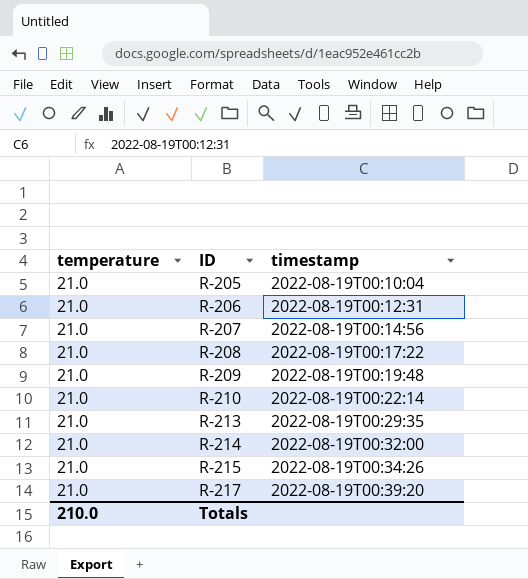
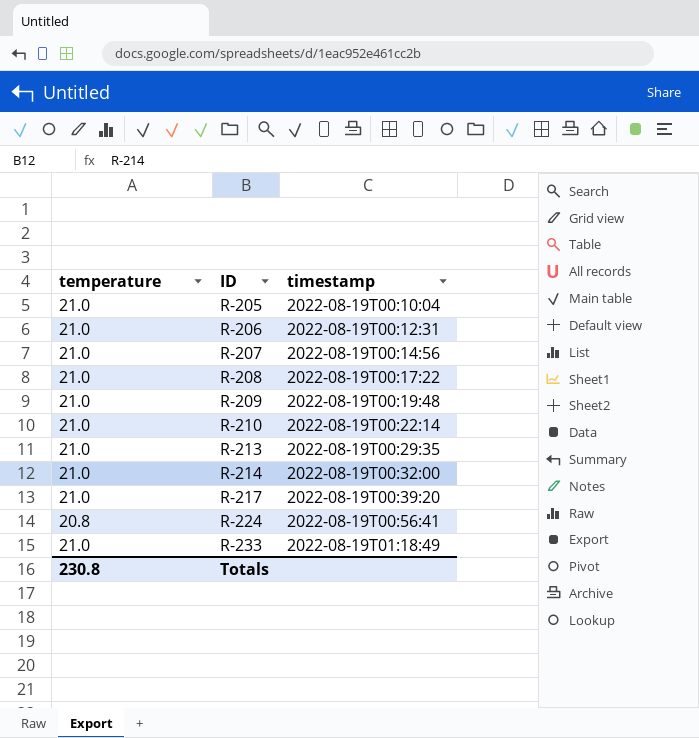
row R-215: 21.0 | 2022-08-19T00:34:26 -> none
row R-224: none -> 20.8 | 2022-08-19T00:56:41
row R-233: none -> 21.0 | 2022-08-19T01:18:49
Totals | temperature: 210.0 -> 230.8

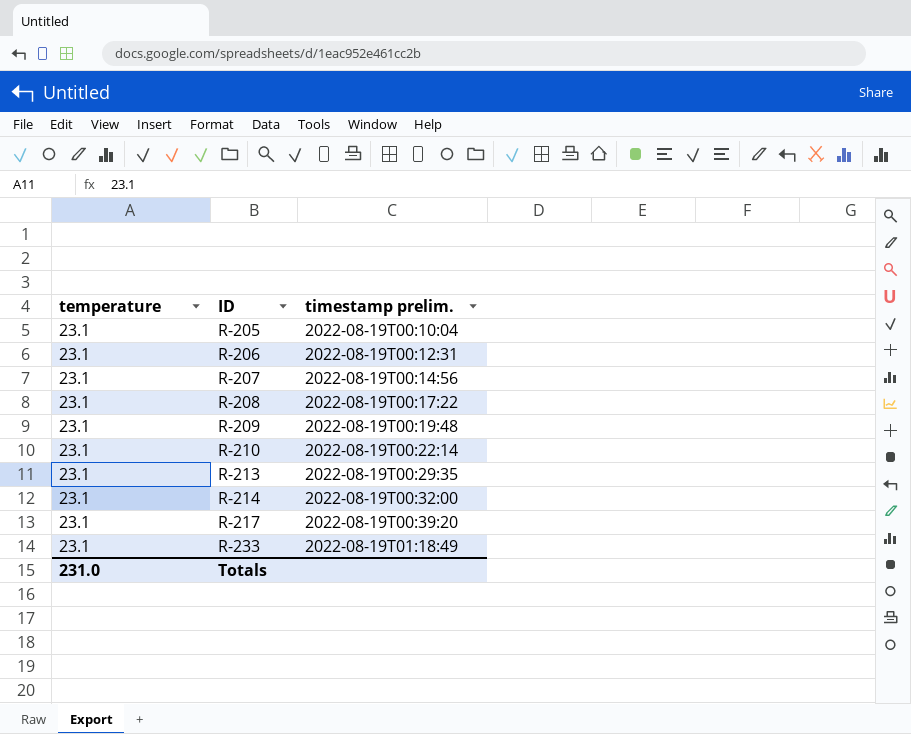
column name: timestamp -> timestamp prelim.
row R-224: 20.8 | 2022-08-19T00:56:41 -> none
R-205 | temperature: 21.0 -> 23.1
R-206 | temperature: 21.0 -> 23.1
R-207 | temperature: 21.0 -> 23.1
R-208 | temperature: 21.0 -> 23.1
R-209 | temperature: 21.0 -> 23.1
R-210 | temperature: 21.0 -> 23.1
R-213 | temperature: 21.0 -> 23.1
R-214 | temperature: 21.0 -> 23.1
R-217 | temperature: 21.0 -> 23.1
R-233 | temperature: 21.0 -> 23.1
Totals | temperature: 230.8 -> 231.0

